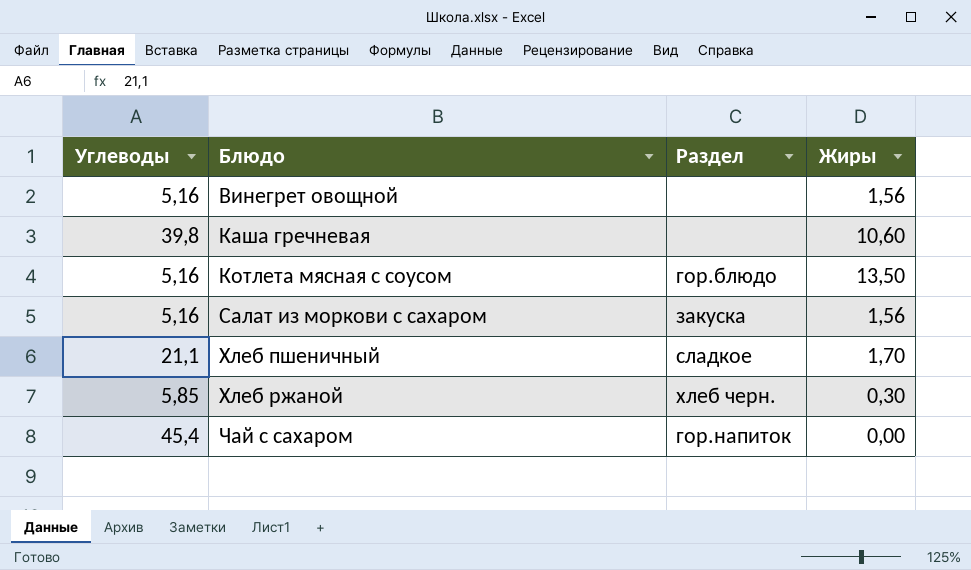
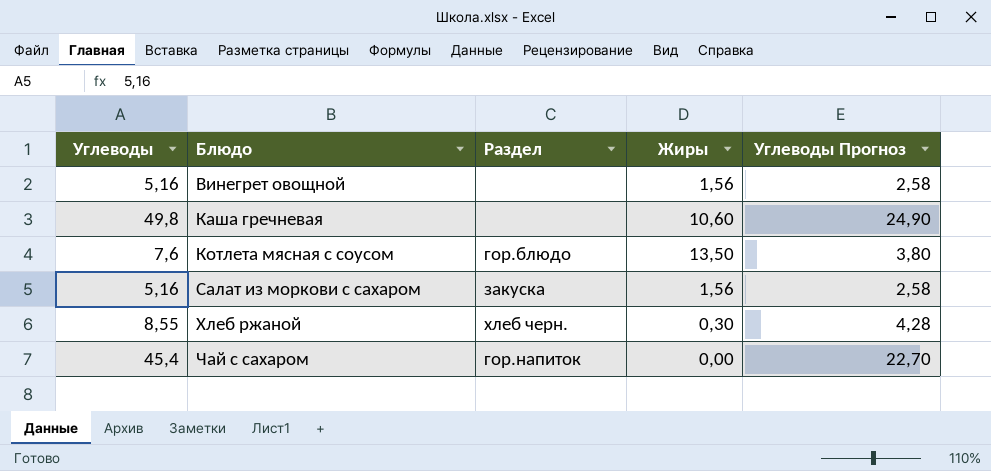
column Углеводы Прогноз | formula: none -> [Углеводы] * 0,5
row Хлеб пшеничный: 21,1 | сладкое | 1,70 -> none
Каша гречневая | Углеводы: 39,8 -> 49,8
Котлета мясная с соусом | Углеводы: 5,16 -> 7,6
Хлеб ржаной | Углеводы: 5,85 -> 8,55

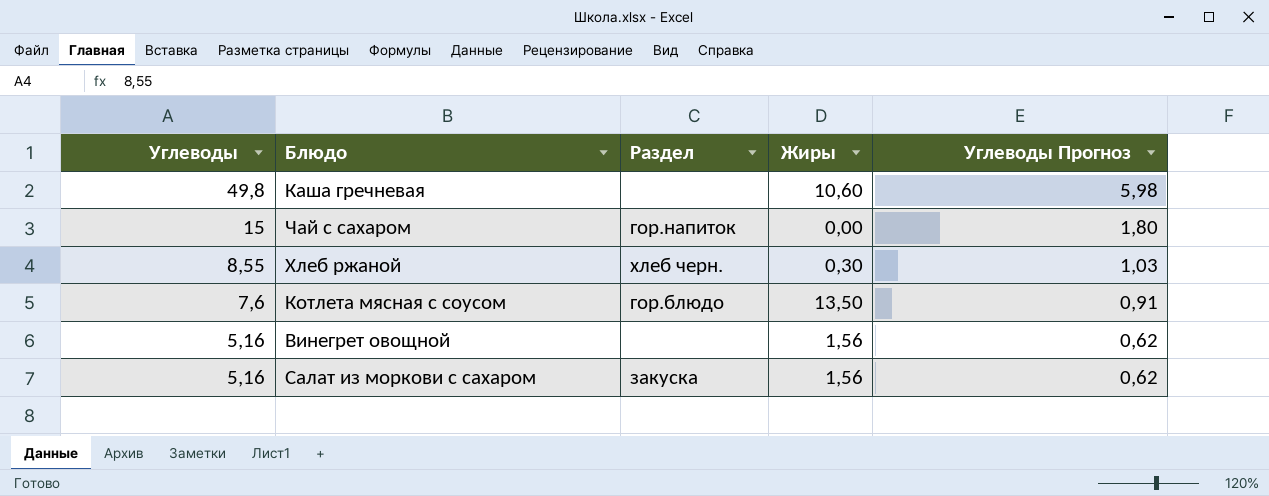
row order: Блюдо ascending -> Углеводы descending
column Углеводы Прогноз | formula: [Углеводы] * 0,5 -> [Углеводы] * 0,12
Чай с сахаром | Углеводы: 45,4 -> 15

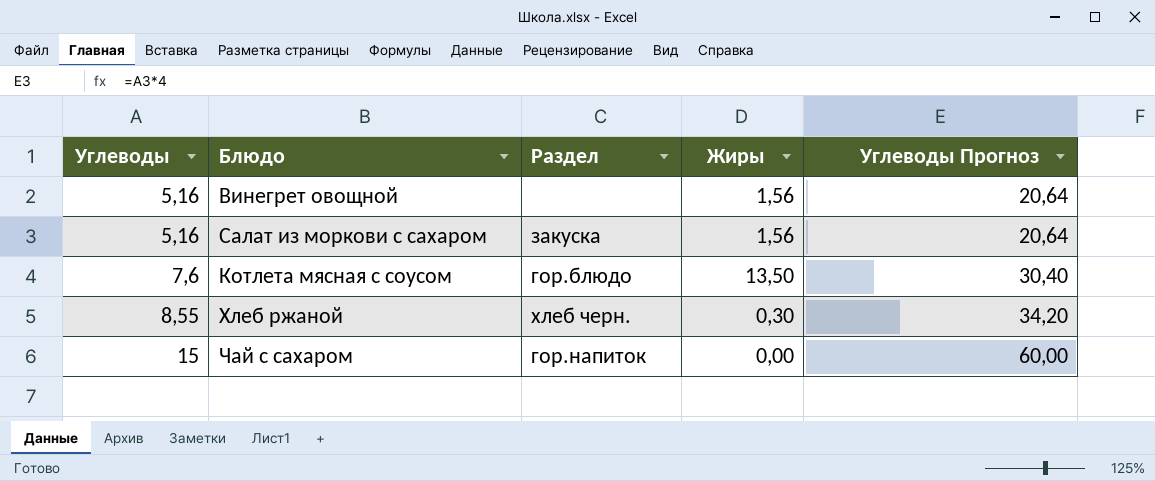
row order: Углеводы descending -> Углеводы ascending
column Углеводы Прогноз | formula: [Углеводы] * 0,12 -> [Углеводы] * 4
row Каша гречневая: 49,8 | none | 10,60 | 5,98 -> none

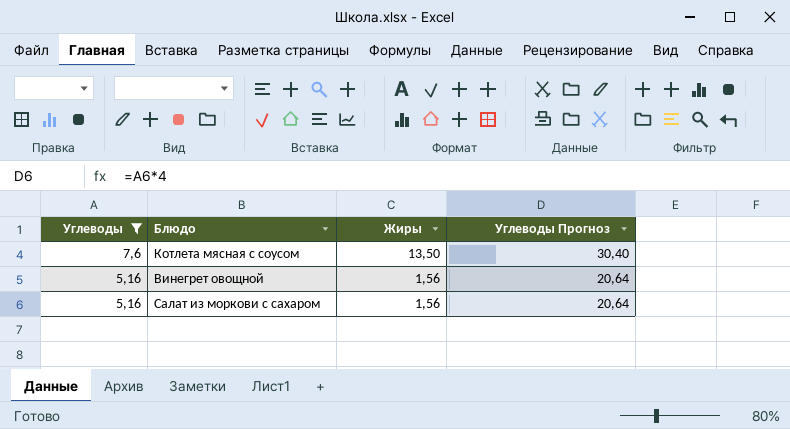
filter: none -> Углеводы <= 7,6
row order: Углеводы ascending -> Углеводы descending
column Раздел | position: 3 -> none

